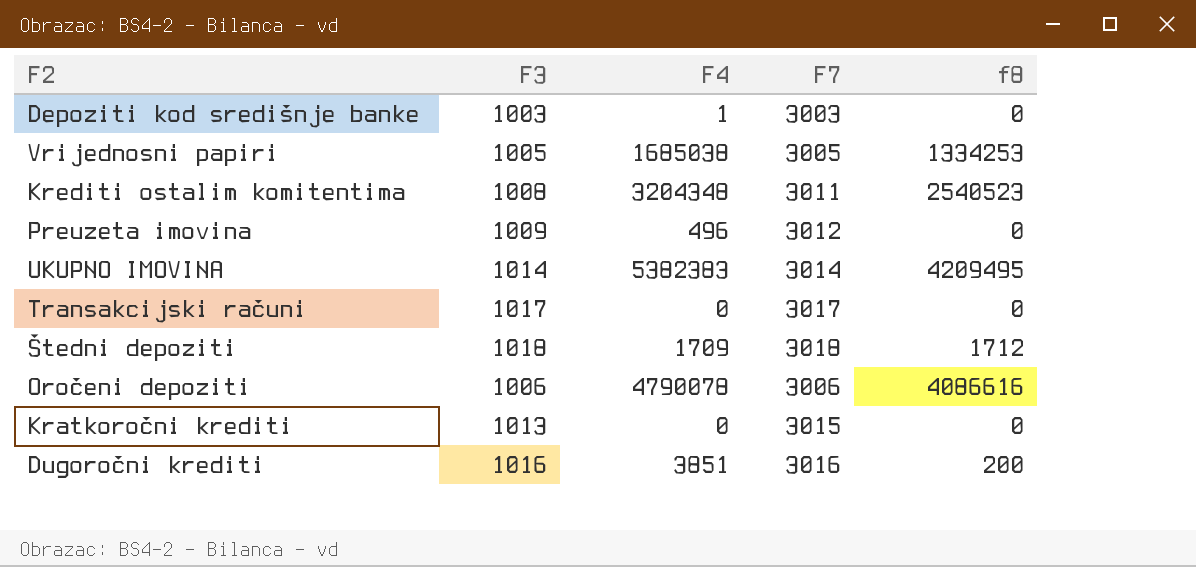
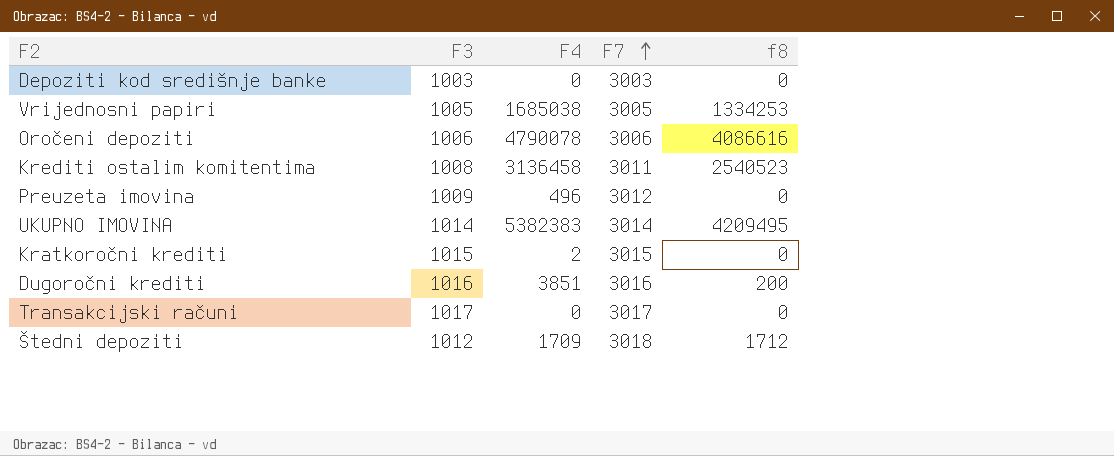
row order: none -> F7 ascending
Depoziti kod središnje banke | F4: 1 -> 0
Krediti ostalim komitentima | F4: 3204348 -> 3136458
Kratkoročni krediti | F3: 1013 -> 1015
Kratkoročni krediti | F4: 0 -> 2
Štedni depoziti | F3: 1018 -> 1012

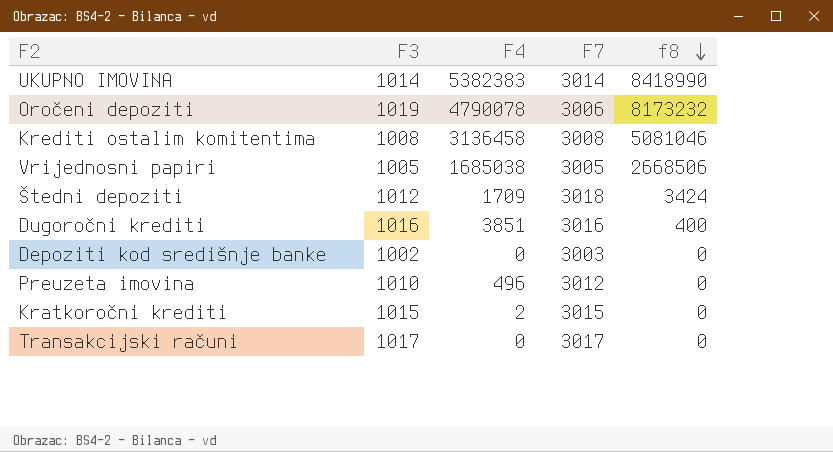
row order: F7 ascending -> f8 descending
UKUPNO IMOVINA | f8: 4209495 -> 8418990
Oročeni depoziti | F3: 1006 -> 1019
Oročeni depoziti | f8: 4086616 -> 8173232
Krediti ostalim komitentima | F7: 3011 -> 3008
Krediti ostalim komitentima | f8: 2540523 -> 5081046
Vrijednosni papiri | f8: 1334253 -> 2668506
Štedni depoziti | f8: 1712 -> 3424
Dugoročni krediti | f8: 200 -> 400
Depoziti kod središnje banke | F3: 1003 -> 1002
Preuzeta imovina | F3: 1009 -> 1010

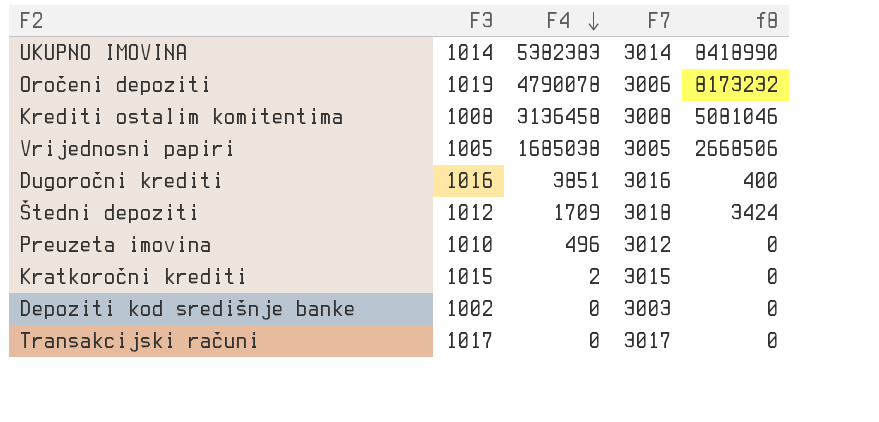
row order: f8 descending -> F4 descending

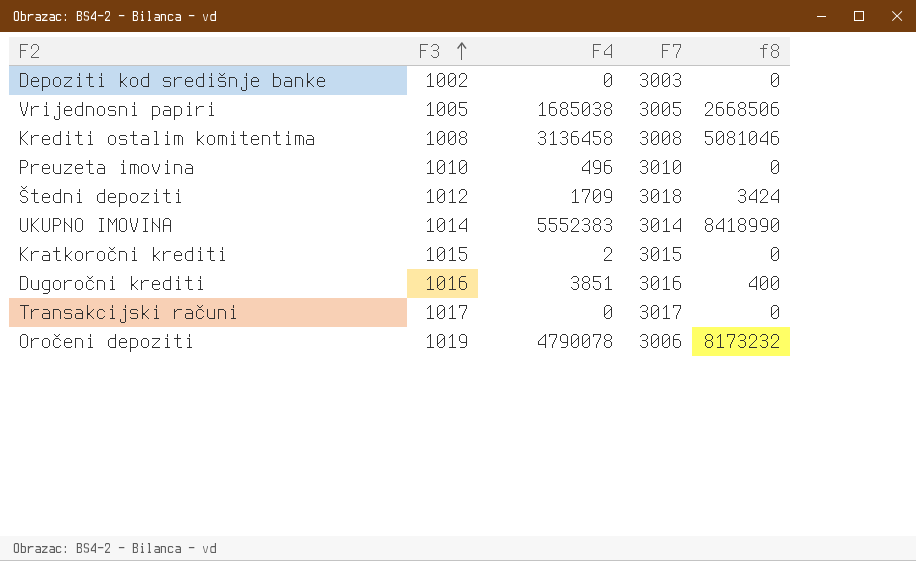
row order: F4 descending -> F3 ascending
Preuzeta imovina | F7: 3012 -> 3010
UKUPNO IMOVINA | F4: 5382383 -> 5552383

